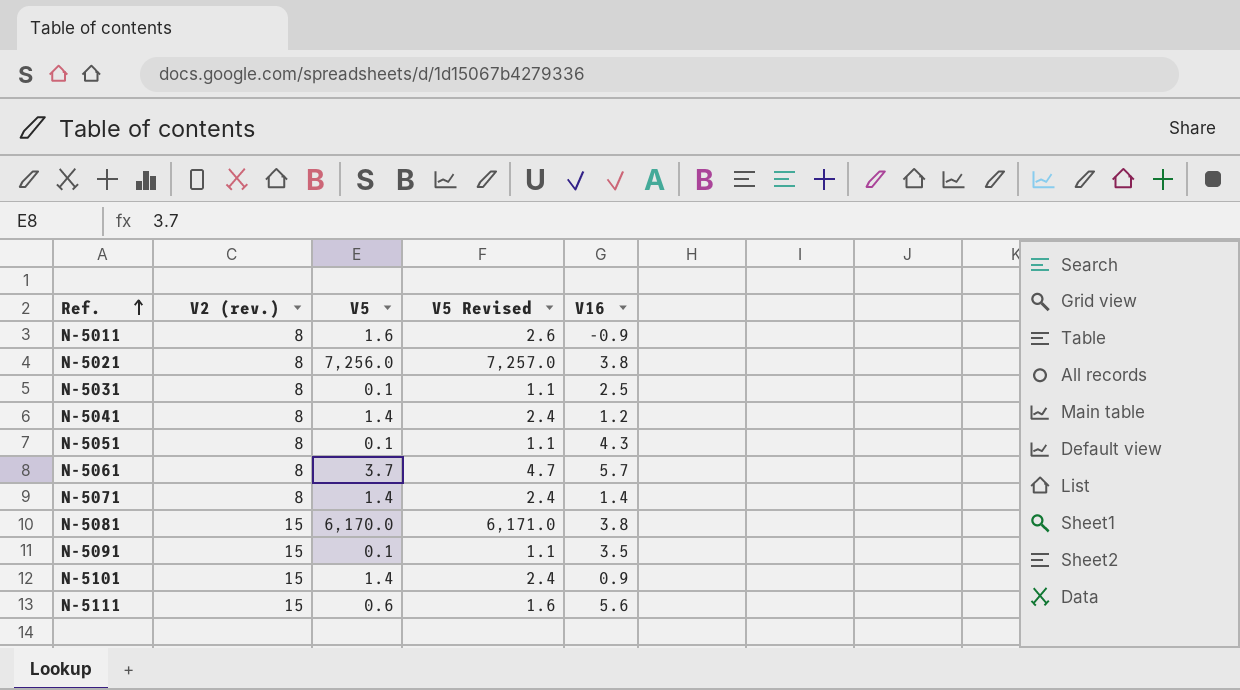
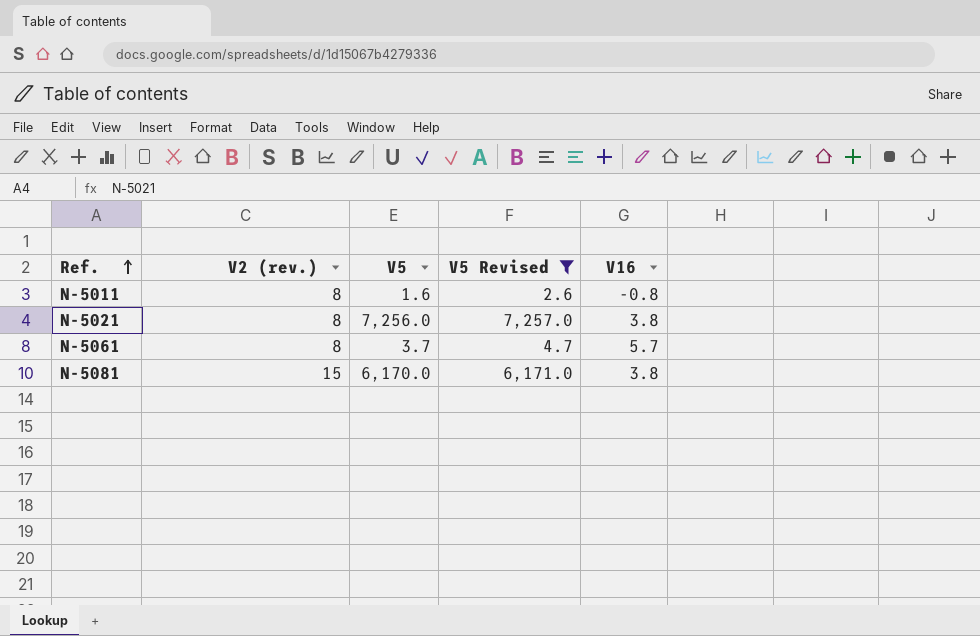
filter: none -> V5 Revised >= 2.6
N-5011 | V16: -0.9 -> -0.8

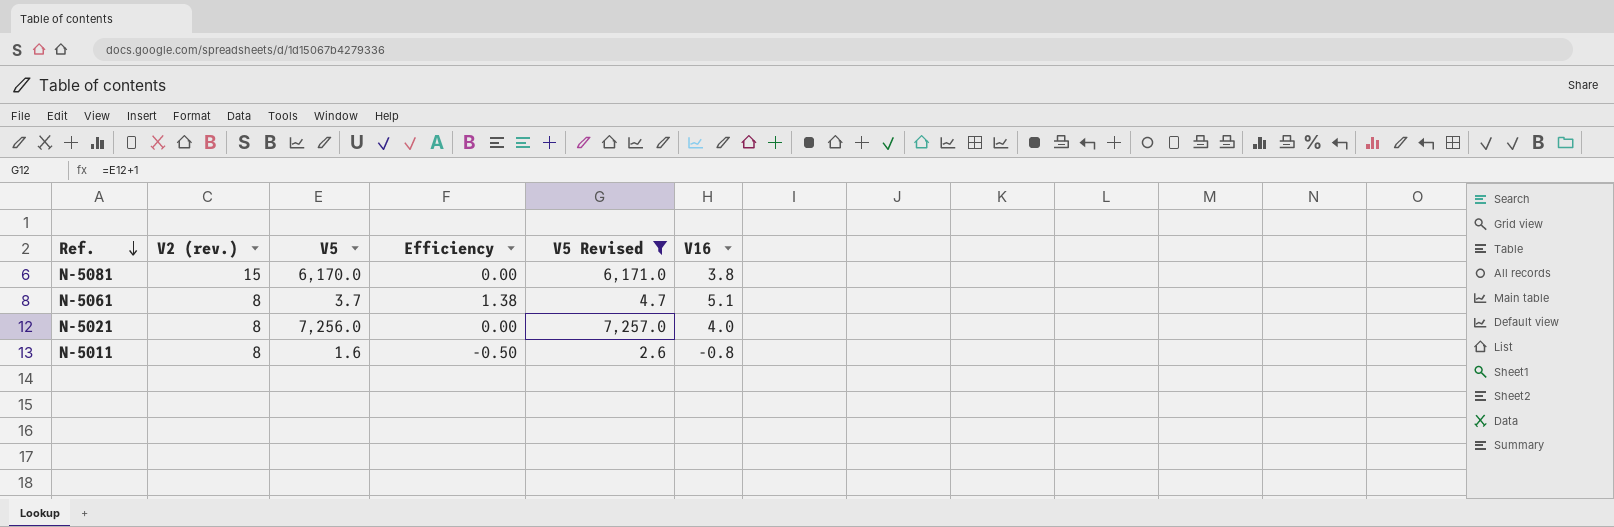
row order: Ref. ascending -> Ref. descending
column Efficiency | formula: none -> [V16] / [V5]
N-5061 | V16: 5.7 -> 5.1
N-5021 | V16: 3.8 -> 4.0

